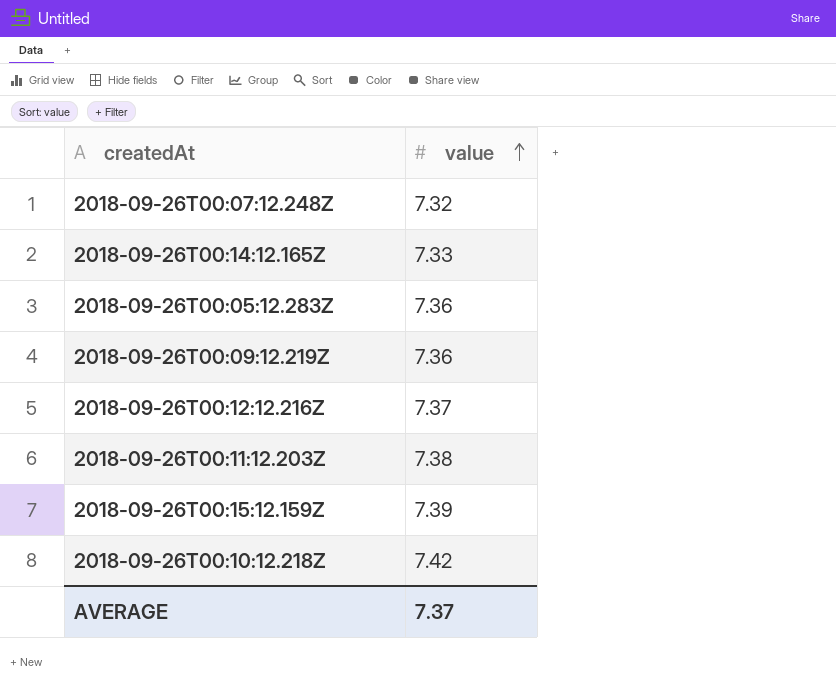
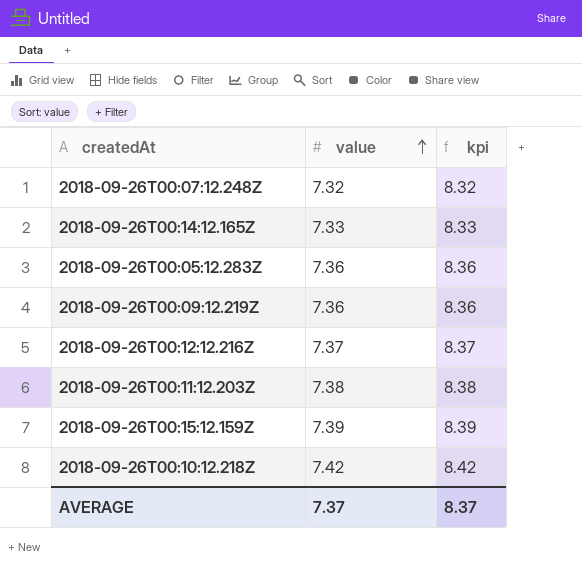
column kpi | formula: none -> [value] + 1

